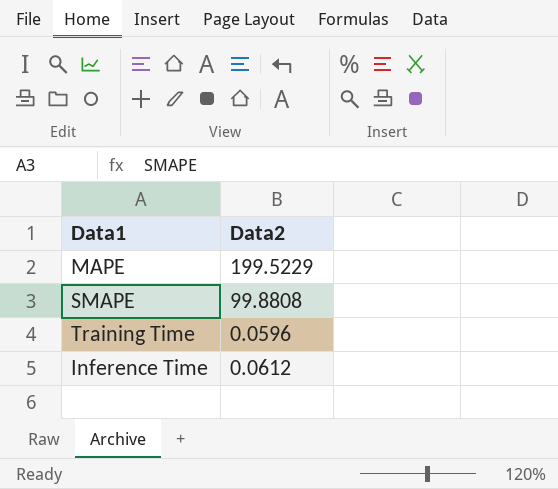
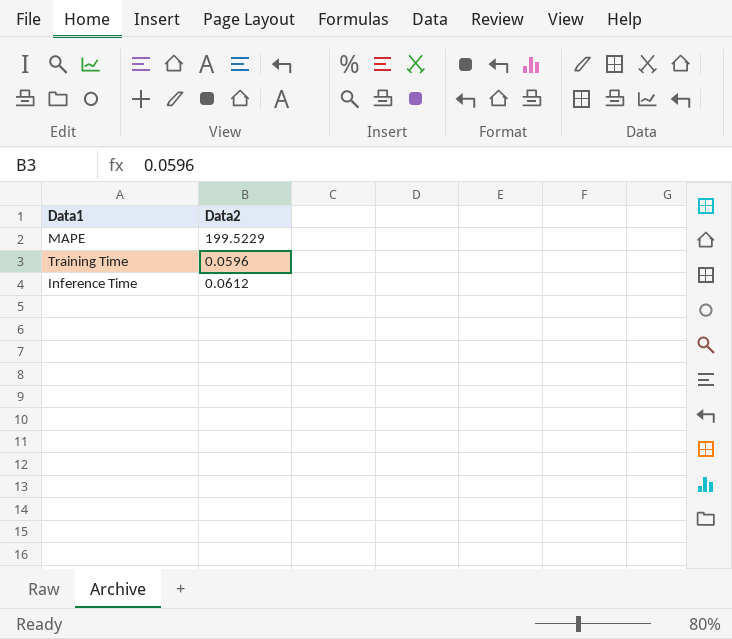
row SMAPE: 99.8808 -> none

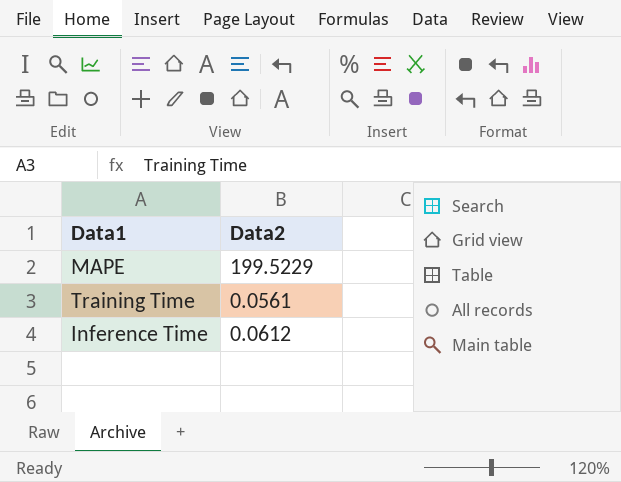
Training Time | Data2: 0.0596 -> 0.0561

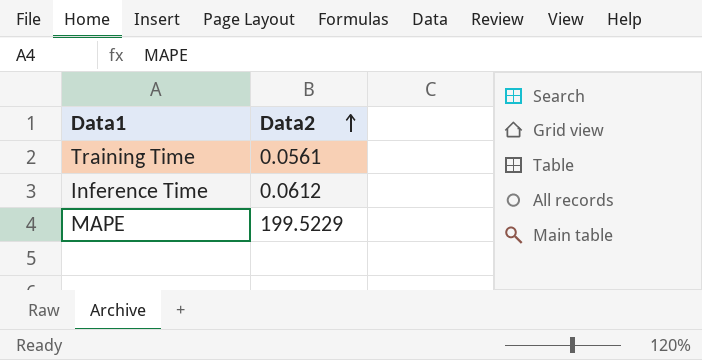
row order: none -> Data2 ascending

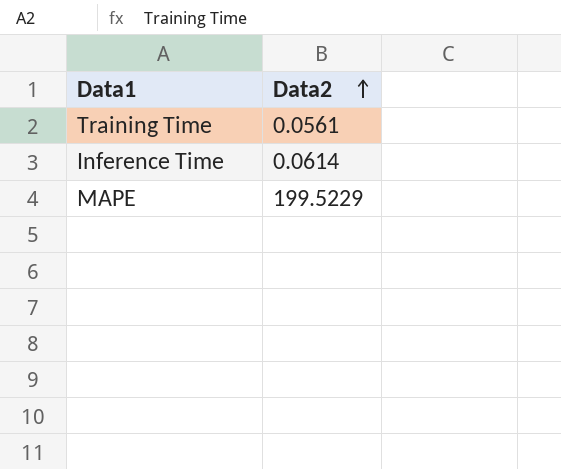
Inference Time | Data2: 0.0612 -> 0.0614

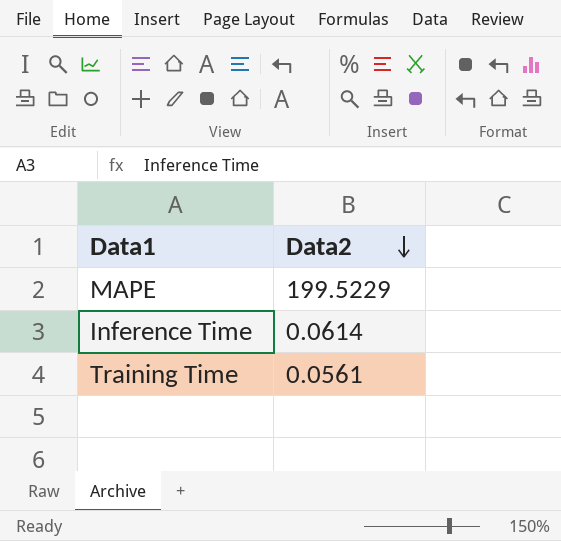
row order: Data2 ascending -> Data2 descending

